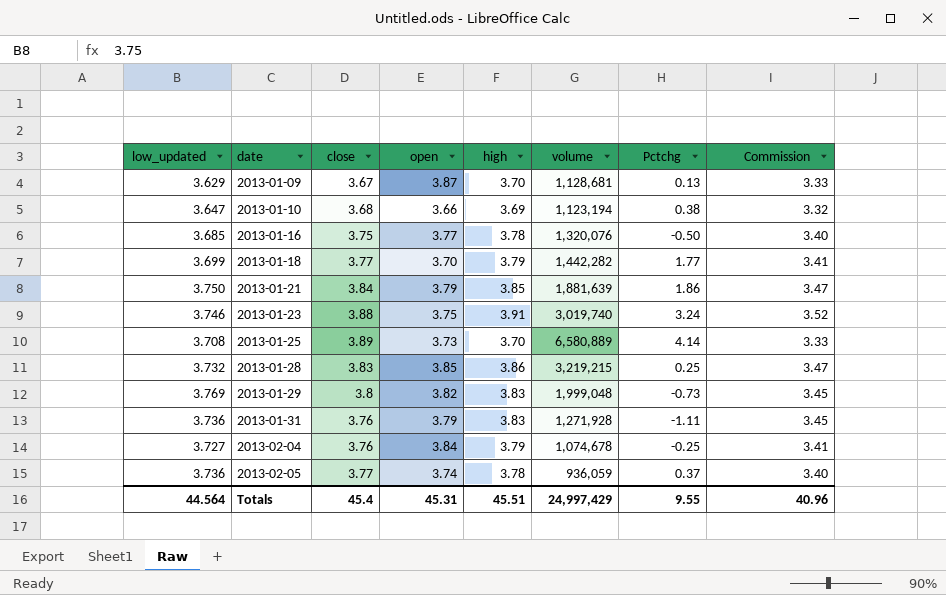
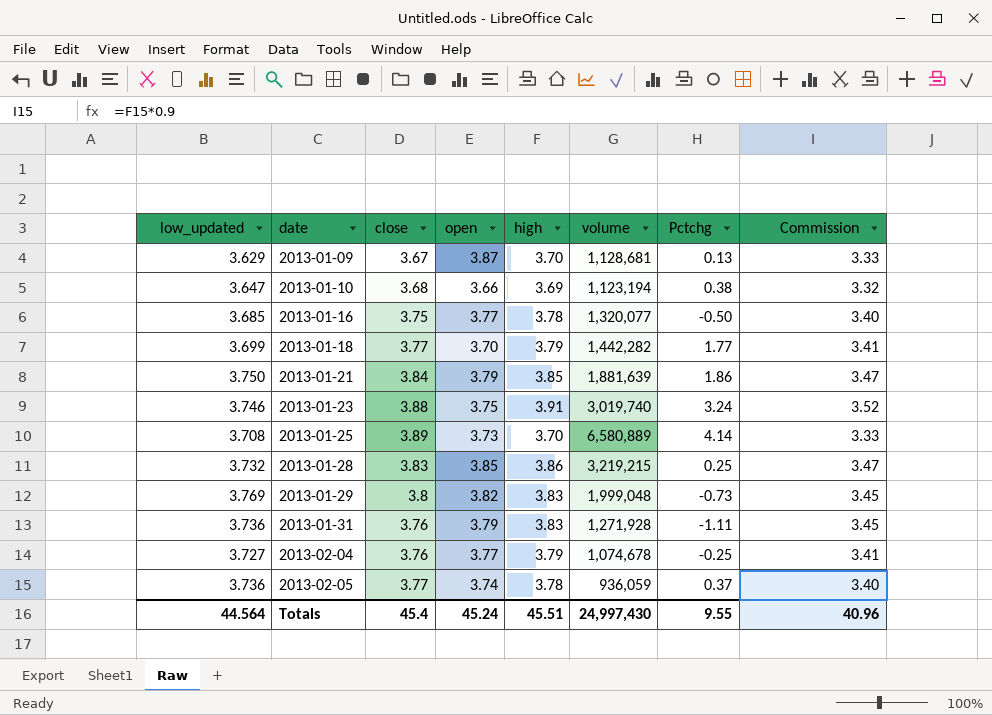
2013-01-16 | volume: 1,320,076 -> 1,320,077
2013-02-04 | open: 3.84 -> 3.77
Totals | open: 45.31 -> 45.24
Totals | volume: 24,997,429 -> 24,997,430

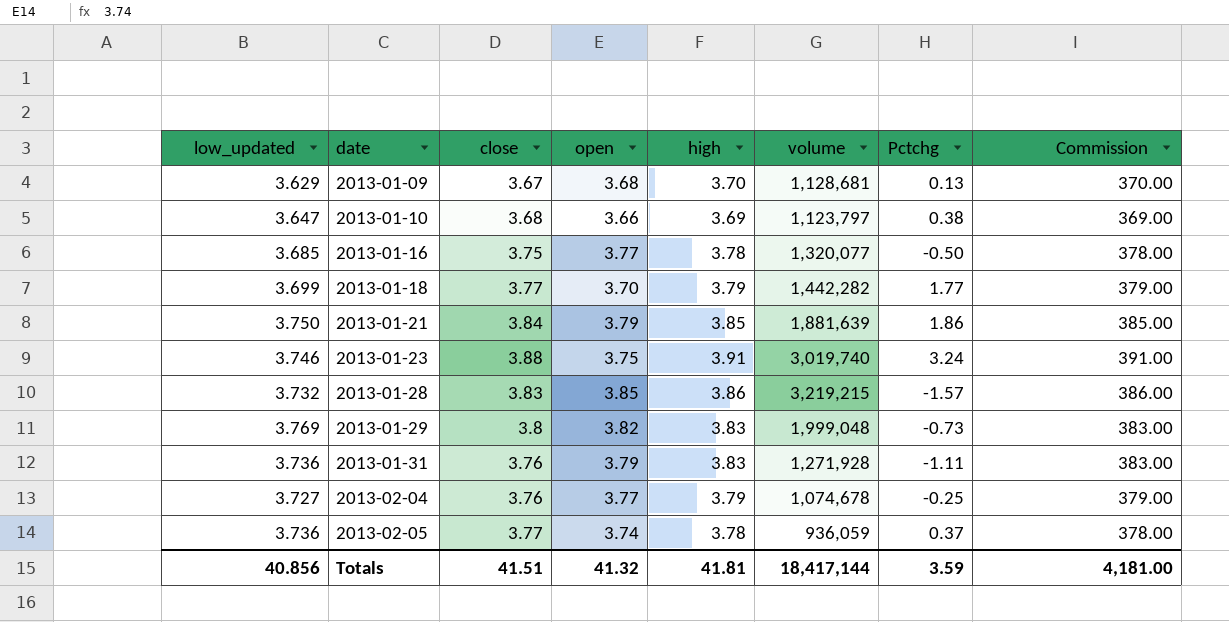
column Commission | formula: [high] * 0.9 -> [high] * 100
row 2013-01-25: 3.708 | 3.89 | 3.73 | 3.70 | 6,580,889 | 4.14 | 3.33 -> none
2013-01-09 | open: 3.87 -> 3.68
2013-01-10 | volume: 1,123,194 -> 1,123,797
2013-01-28 | Pctchg: 0.25 -> -1.57
Totals | low_updated: 44.564 -> 40.856
Totals | close: 45.4 -> 41.51
Totals | open: 45.24 -> 41.32
Totals | high: 45.51 -> 41.81
Totals | volume: 24,997,430 -> 18,417,144
Totals | Pctchg: 9.55 -> 3.59
Totals | Commission: 40.96 -> 4,181.00

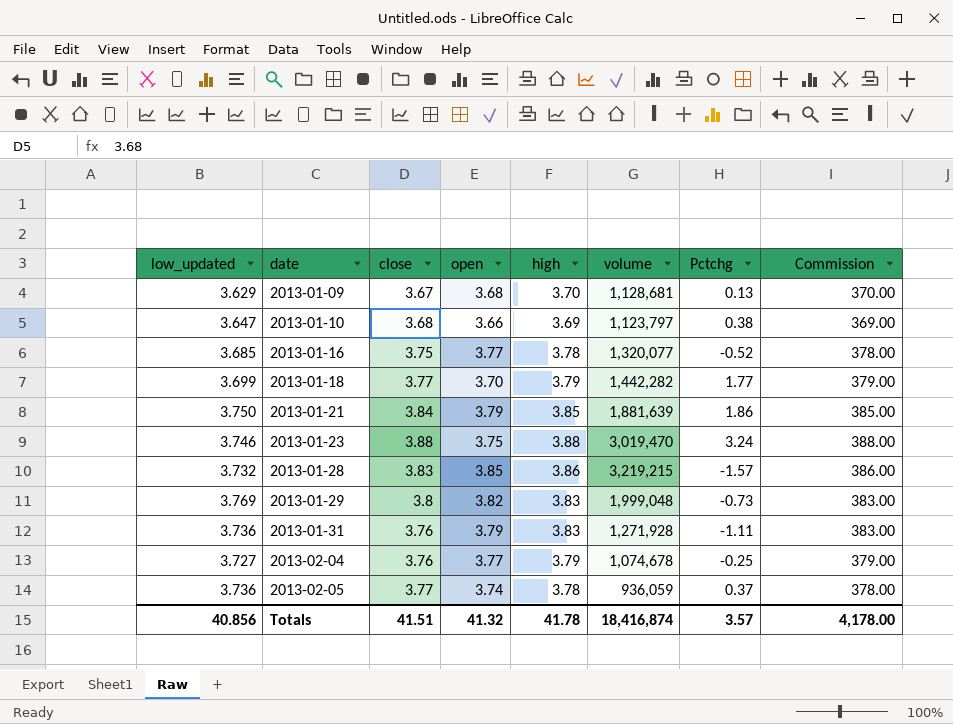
2013-01-16 | Pctchg: -0.50 -> -0.52
2013-01-23 | high: 3.91 -> 3.88
2013-01-23 | volume: 3,019,740 -> 3,019,470
2013-01-23 | Commission: 391.00 -> 388.00
Totals | high: 41.81 -> 41.78
Totals | volume: 18,417,144 -> 18,416,874
Totals | Pctchg: 3.59 -> 3.57
Totals | Commission: 4,181.00 -> 4,178.00

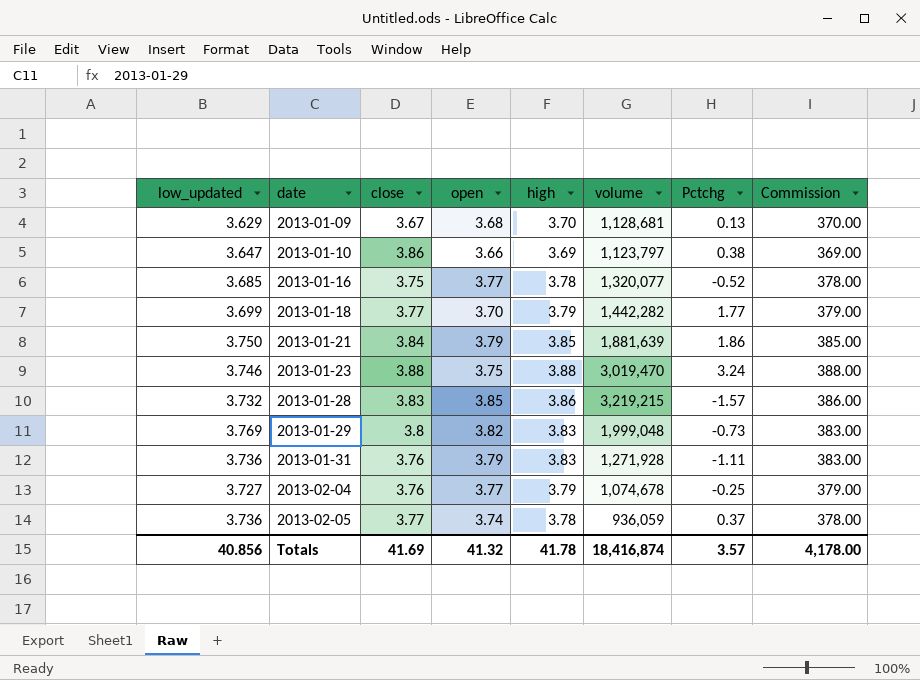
2013-01-10 | close: 3.68 -> 3.86
Totals | close: 41.51 -> 41.69

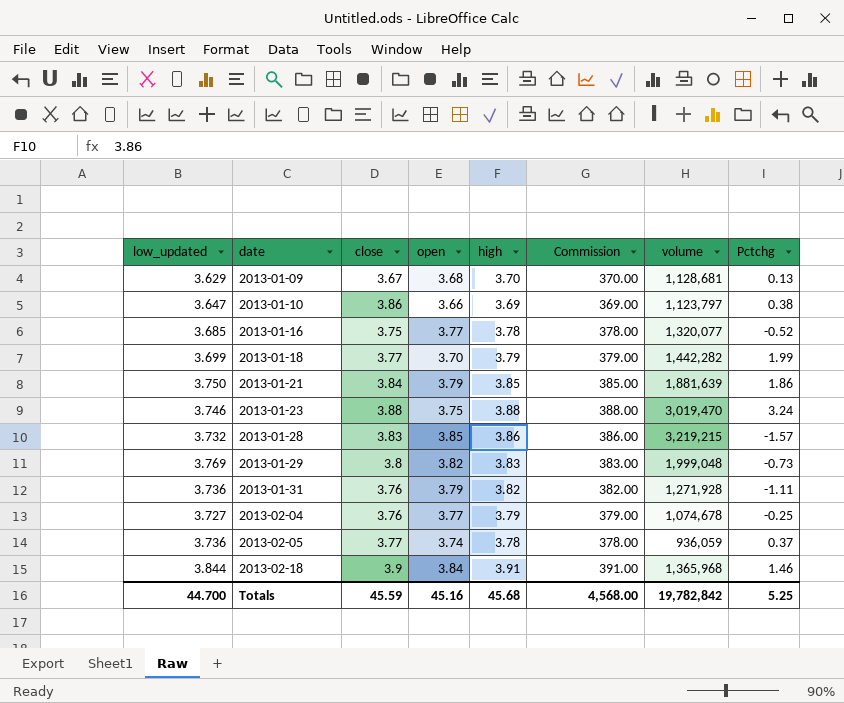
column Commission | position: 8 -> 6
2013-01-18 | Pctchg: 1.77 -> 1.99
2013-01-31 | high: 3.83 -> 3.82
2013-01-31 | Commission: 383.00 -> 382.00
row 2013-02-18: none -> 3.844 | 3.9 | 3.84 | 3.91 | 391.00 | 1,365,968 | 1.46
Totals | low_updated: 40.856 -> 44.700
Totals | close: 41.69 -> 45.59
Totals | open: 41.32 -> 45.16
Totals | high: 41.78 -> 45.68
Totals | Commission: 4,178.00 -> 4,568.00
Totals | volume: 18,416,874 -> 19,782,842
Totals | Pctchg: 3.57 -> 5.25

